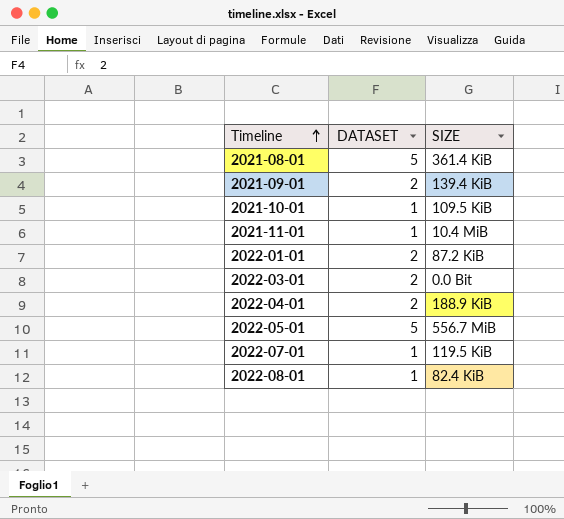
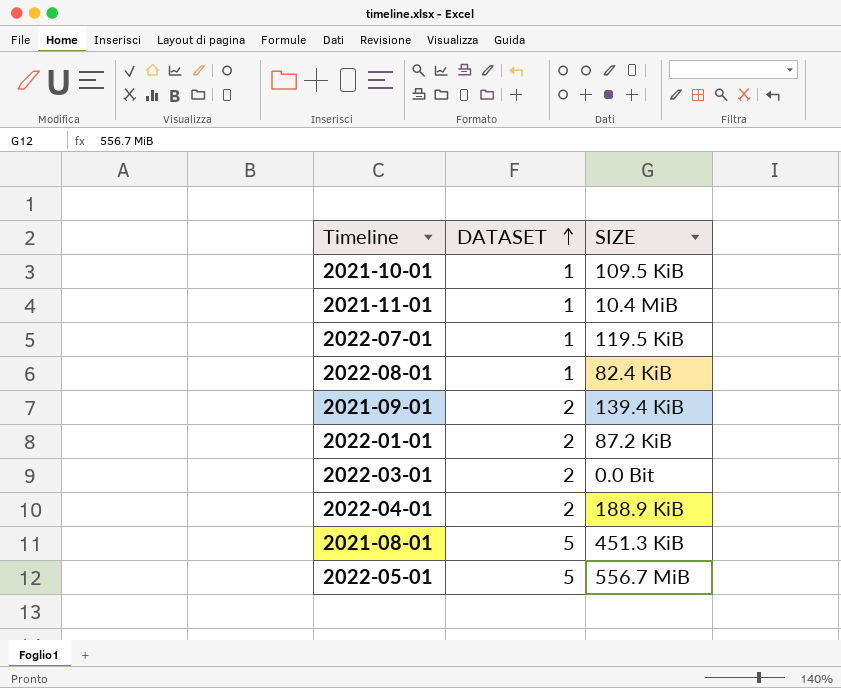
row order: Timeline ascending -> DATASET ascending
2021-08-01 | SIZE: 361.4 KiB -> 451.3 KiB

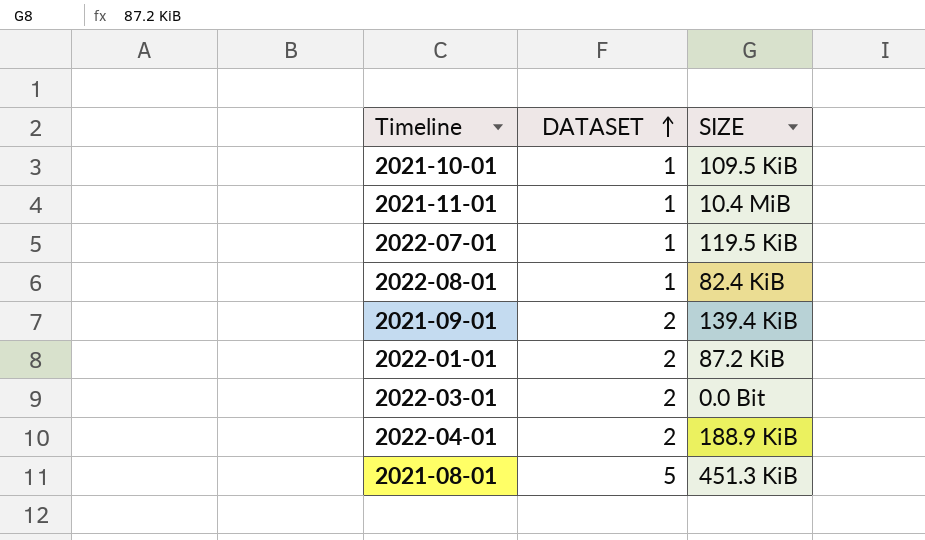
row 2022-05-01: 5 | 556.7 MiB -> none

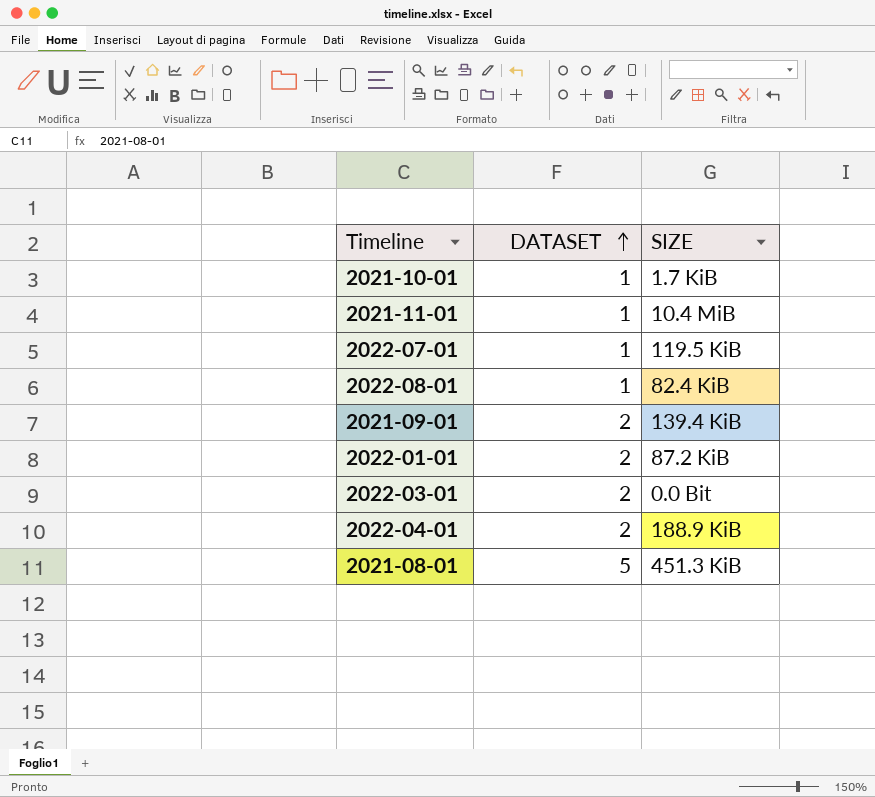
2021-10-01 | SIZE: 109.5 KiB -> 1.7 KiB

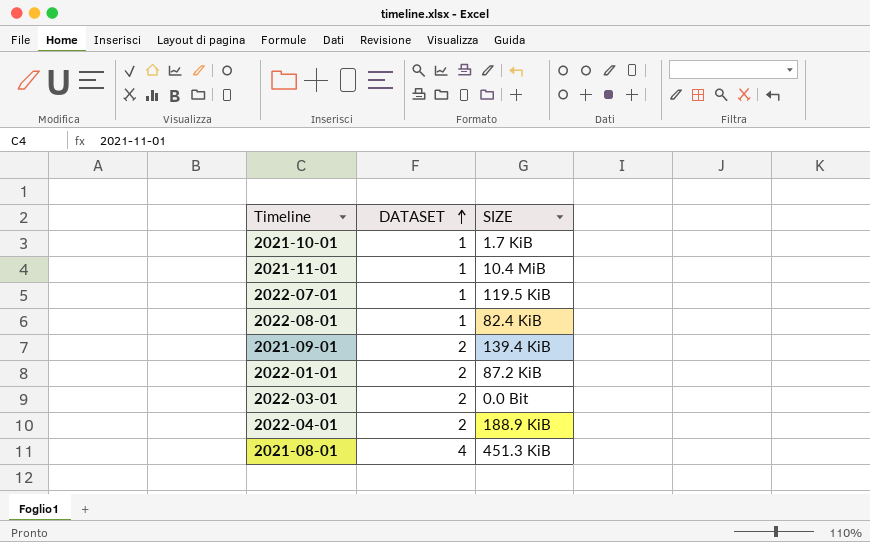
2021-08-01 | DATASET: 5 -> 4

